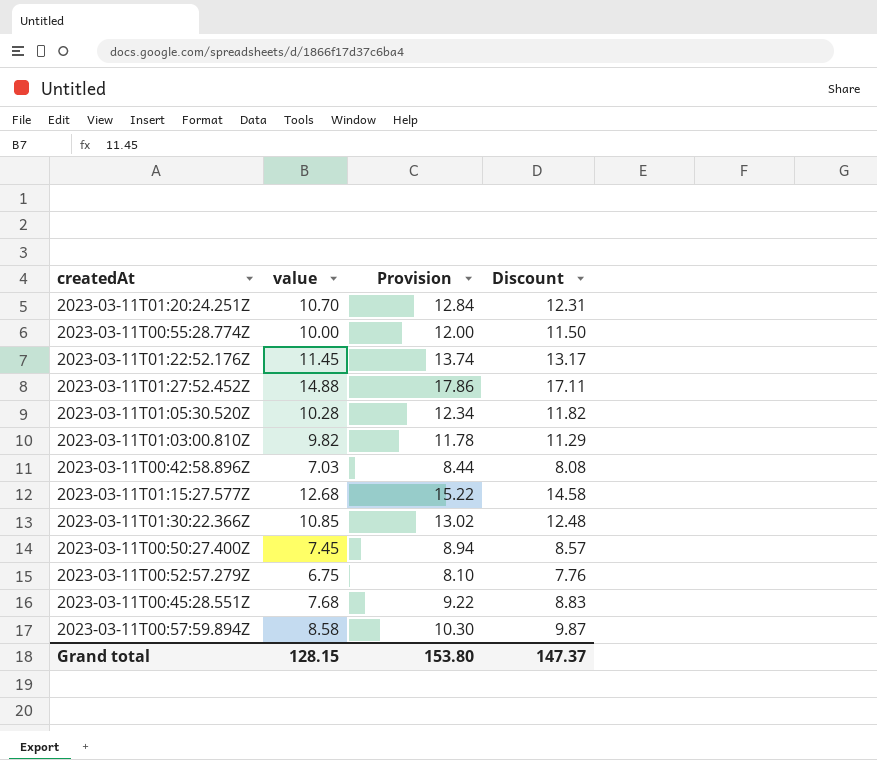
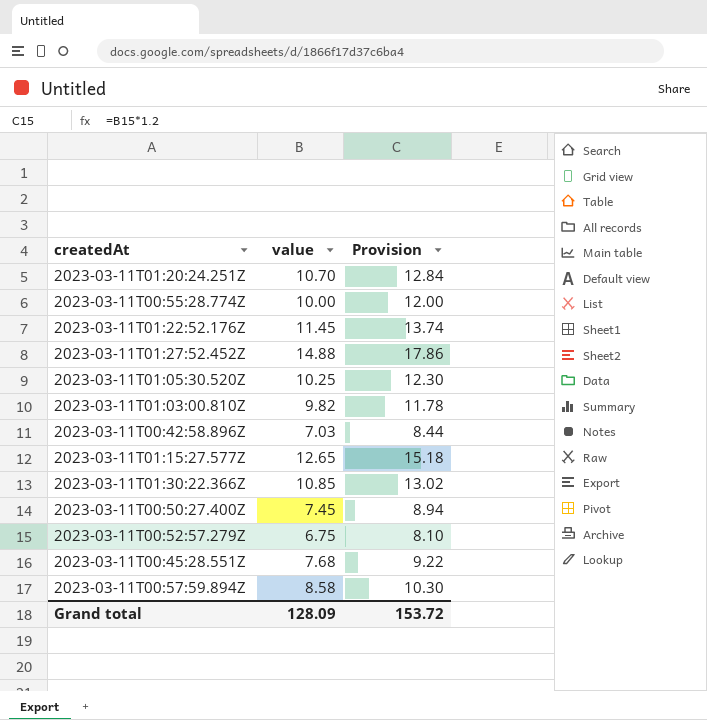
column Discount | formula: [value] * 1.15 -> none
2023-03-11T01:05:30.520Z | value: 10.28 -> 10.25
2023-03-11T01:05:30.520Z | Provision: 12.34 -> 12.30
2023-03-11T01:15:27.577Z | value: 12.68 -> 12.65
2023-03-11T01:15:27.577Z | Provision: 15.22 -> 15.18
Grand total | value: 128.15 -> 128.09
Grand total | Provision: 153.80 -> 153.72

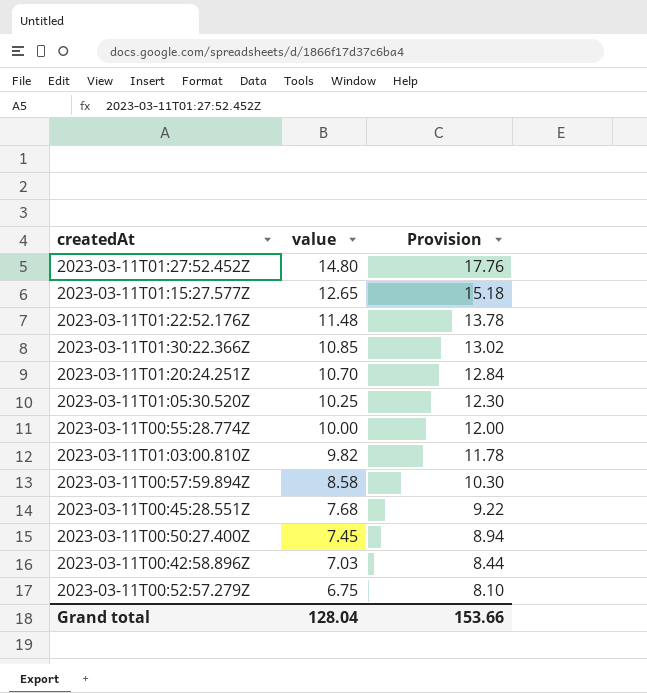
row order: none -> value descending
2023-03-11T01:27:52.452Z | value: 14.88 -> 14.80
2023-03-11T01:27:52.452Z | Provision: 17.86 -> 17.76
2023-03-11T01:22:52.176Z | value: 11.45 -> 11.48
2023-03-11T01:22:52.176Z | Provision: 13.74 -> 13.78
Grand total | value: 128.09 -> 128.04
Grand total | Provision: 153.72 -> 153.66

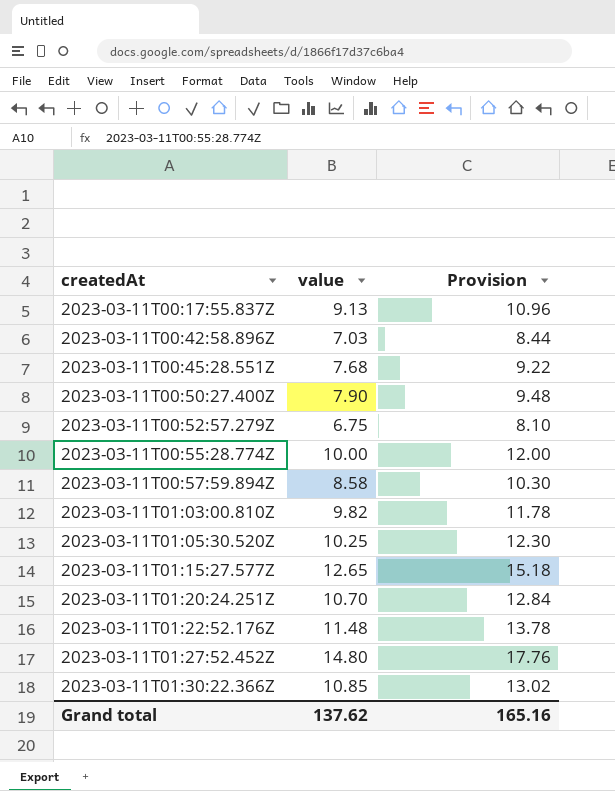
row order: value descending -> createdAt ascending
row 2023-03-11T00:17:55.837Z: none -> 9.13 | 10.96
2023-03-11T00:50:27.400Z | value: 7.45 -> 7.90
2023-03-11T00:50:27.400Z | Provision: 8.94 -> 9.48
Grand total | value: 128.04 -> 137.62
Grand total | Provision: 153.66 -> 165.16

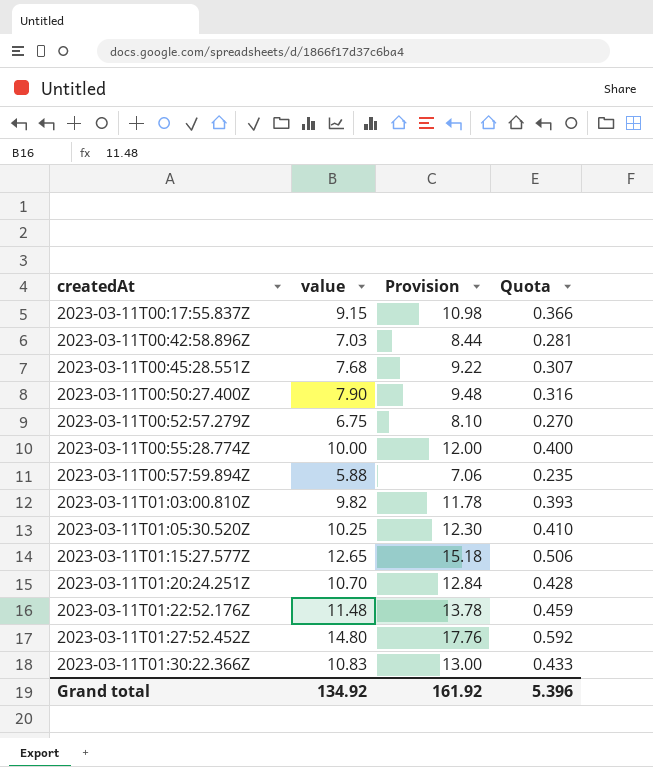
column Quota | formula: none -> [value] * 0.04
2023-03-11T00:17:55.837Z | value: 9.13 -> 9.15
2023-03-11T00:17:55.837Z | Provision: 10.96 -> 10.98
2023-03-11T00:57:59.894Z | value: 8.58 -> 5.88
2023-03-11T00:57:59.894Z | Provision: 10.30 -> 7.06
2023-03-11T01:30:22.366Z | value: 10.85 -> 10.83
2023-03-11T01:30:22.366Z | Provision: 13.02 -> 13.00
Grand total | value: 137.62 -> 134.92
Grand total | Provision: 165.16 -> 161.92

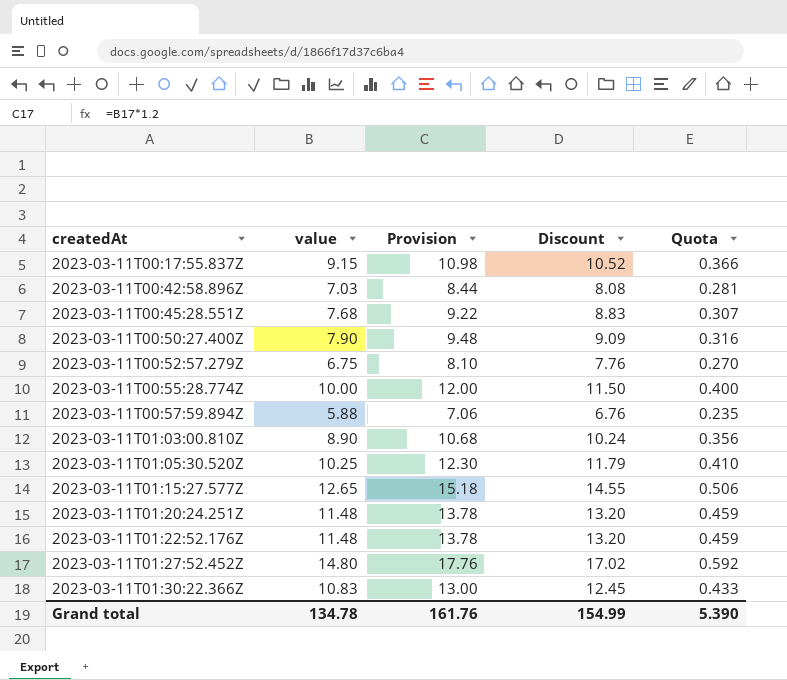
column Discount | formula: none -> [value] * 1.15
2023-03-11T01:03:00.810Z | value: 9.82 -> 8.90
2023-03-11T01:03:00.810Z | Provision: 11.78 -> 10.68
2023-03-11T01:03:00.810Z | Quota: 0.393 -> 0.356
2023-03-11T01:20:24.251Z | value: 10.70 -> 11.48
2023-03-11T01:20:24.251Z | Provision: 12.84 -> 13.78
2023-03-11T01:20:24.251Z | Quota: 0.428 -> 0.459
Grand total | value: 134.92 -> 134.78
Grand total | Provision: 161.92 -> 161.76
Grand total | Quota: 5.396 -> 5.390

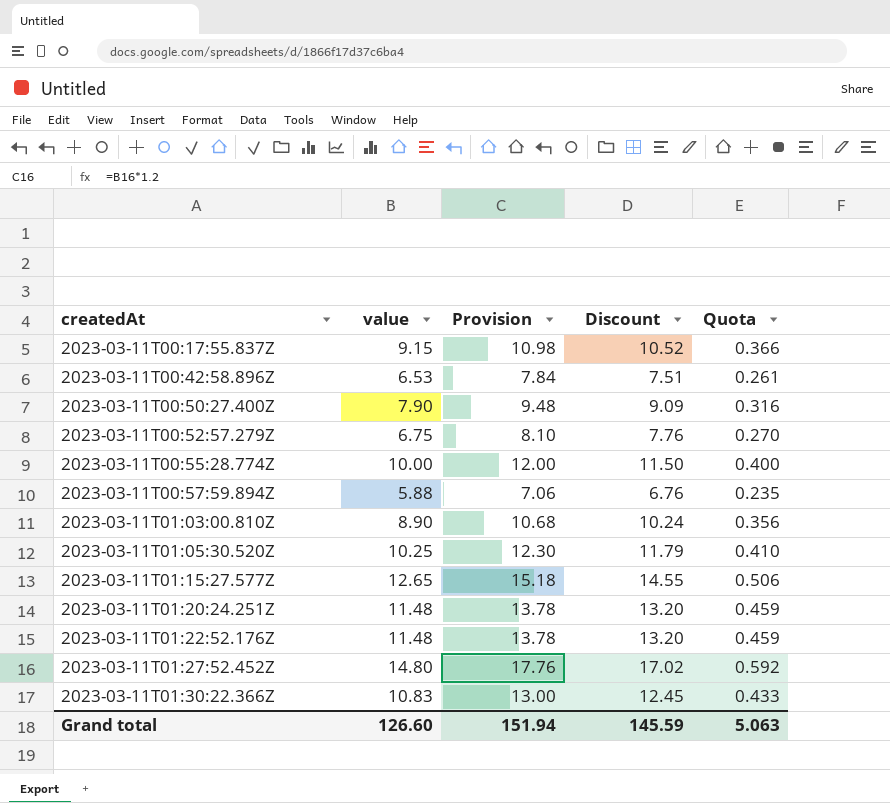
row 2023-03-11T00:45:28.551Z: 7.68 | 9.22 | 8.83 | 0.307 -> none
2023-03-11T00:42:58.896Z | value: 7.03 -> 6.53
2023-03-11T00:42:58.896Z | Provision: 8.44 -> 7.84
2023-03-11T00:42:58.896Z | Discount: 8.08 -> 7.51
2023-03-11T00:42:58.896Z | Quota: 0.281 -> 0.261
Grand total | value: 134.78 -> 126.60
Grand total | Provision: 161.76 -> 151.94
Grand total | Discount: 154.99 -> 145.59
Grand total | Quota: 5.390 -> 5.063

